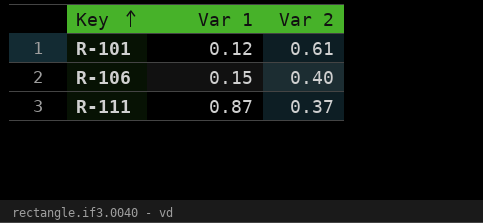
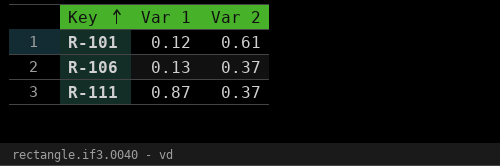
R-106 | Var 1: 0.15 -> 0.13
R-106 | Var 2: 0.40 -> 0.37

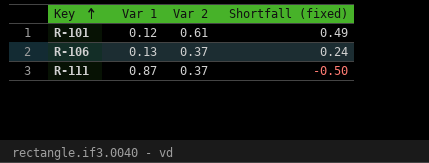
column Shortfall (fixed) | formula: none -> [Var 2] - [Var 1]

